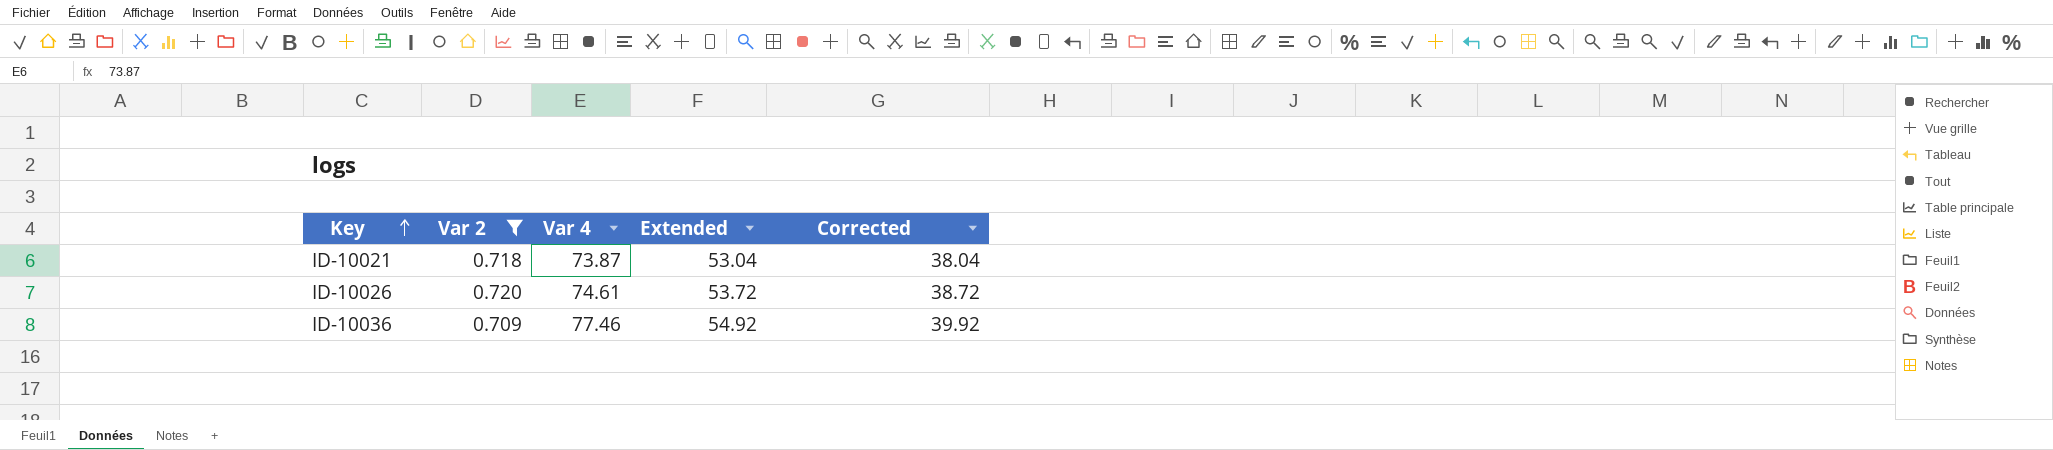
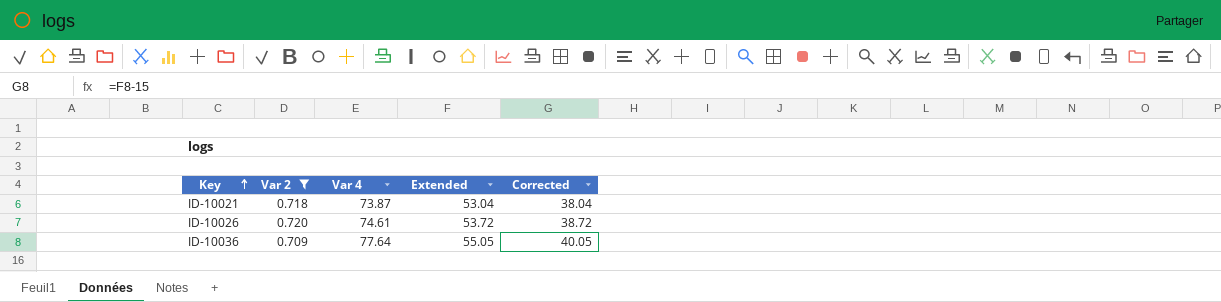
ID-10036 | Var 4: 77.46 -> 77.64
ID-10036 | Extended: 54.92 -> 55.05
ID-10036 | Corrected: 39.92 -> 40.05

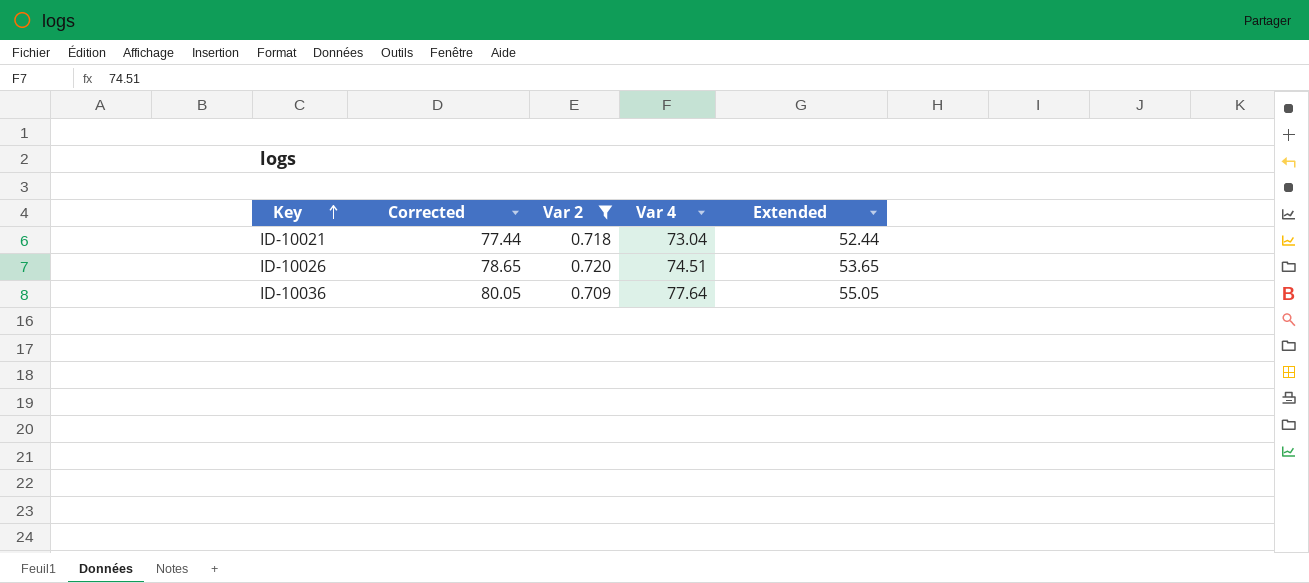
column Corrected | formula: [Extended] - 15 -> [Extended] + 25
column Corrected | position: 5 -> 2
ID-10021 | Var 4: 73.87 -> 73.04
ID-10021 | Extended: 53.04 -> 52.44
ID-10026 | Var 4: 74.61 -> 74.51
ID-10026 | Extended: 53.72 -> 53.65

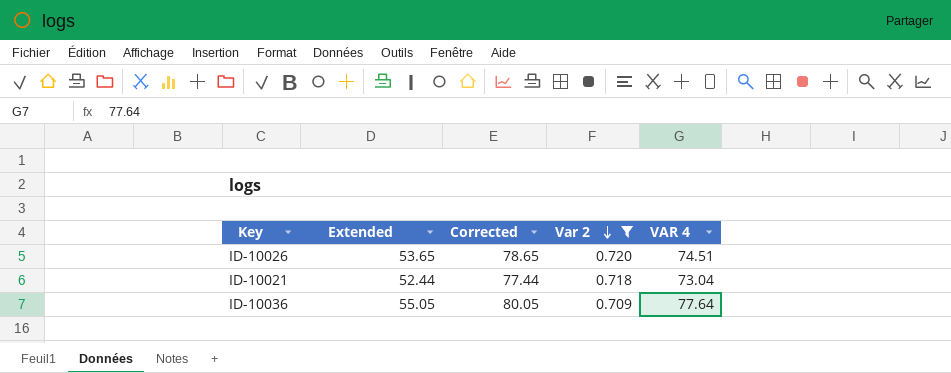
row order: Key ascending -> Var 2 descending
column Extended | position: 5 -> 2
column name: Var 4 -> VAR 4

